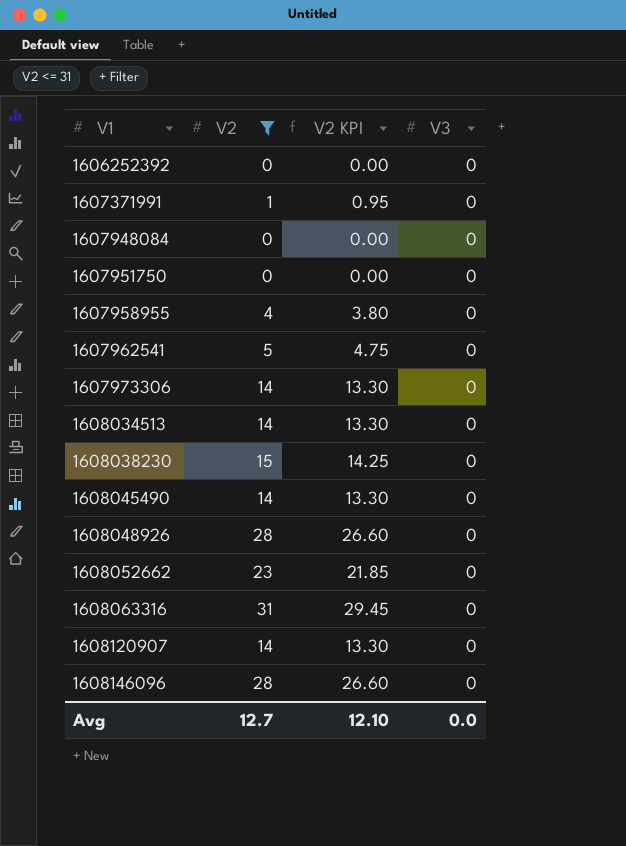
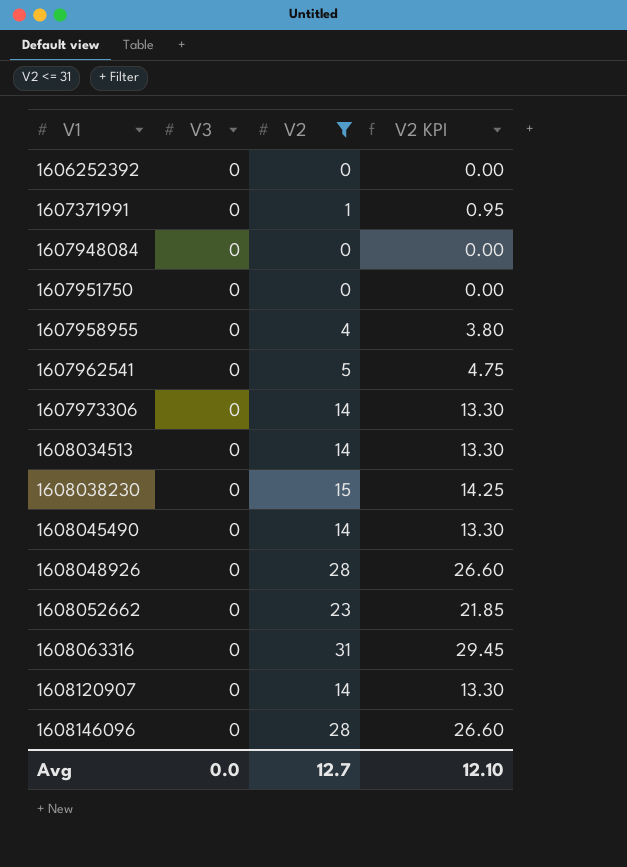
column V3 | position: 4 -> 2

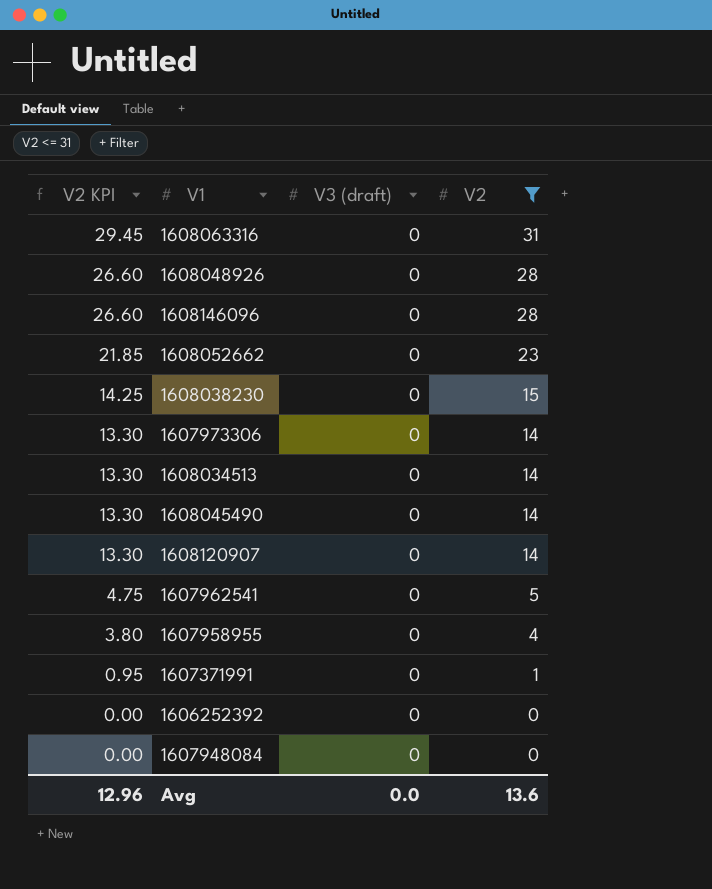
row order: V1 ascending -> V2 KPI descending
column V2 KPI | position: 4 -> 1
column name: V3 -> V3 (draft)
row 1607951750: 0 | 0 | 0.00 -> none
Avg | V2 KPI: 12.10 -> 12.96
Avg | V2: 12.7 -> 13.6

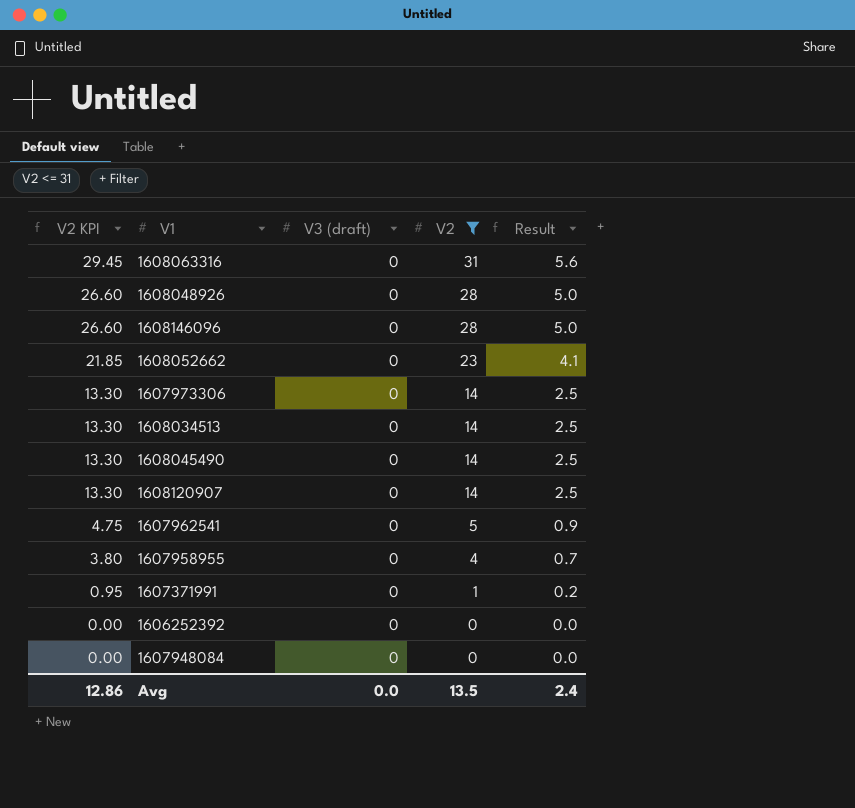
column Result | formula: none -> [V2] * 0.18
row 1608038230: 14.25 | 0 | 15 -> none
Avg | V2 KPI: 12.96 -> 12.86
Avg | V2: 13.6 -> 13.5

